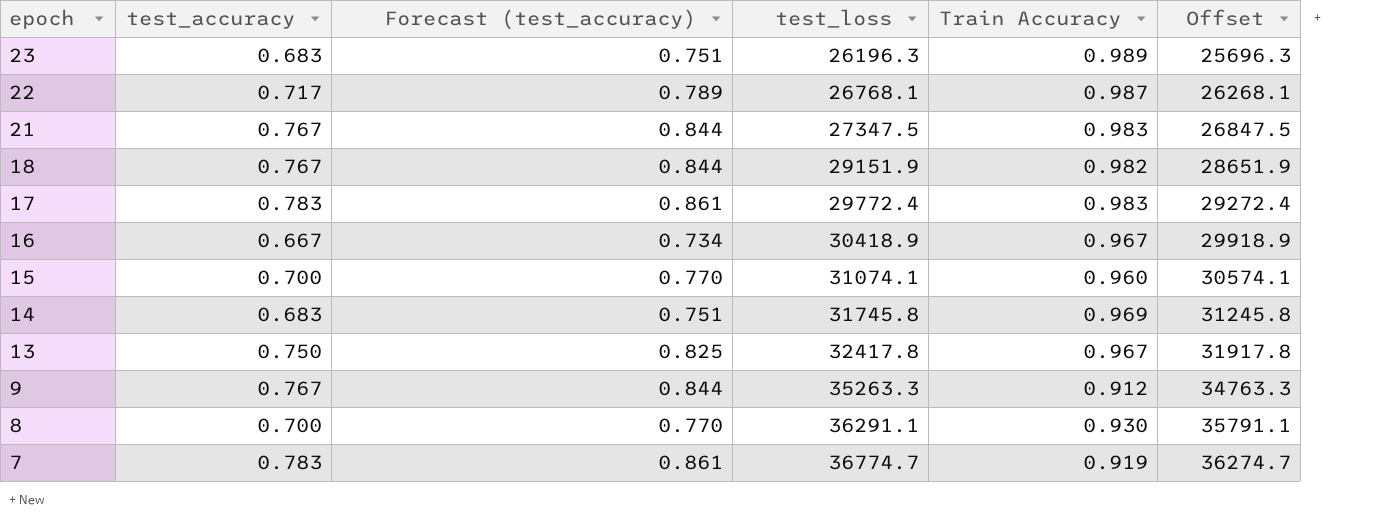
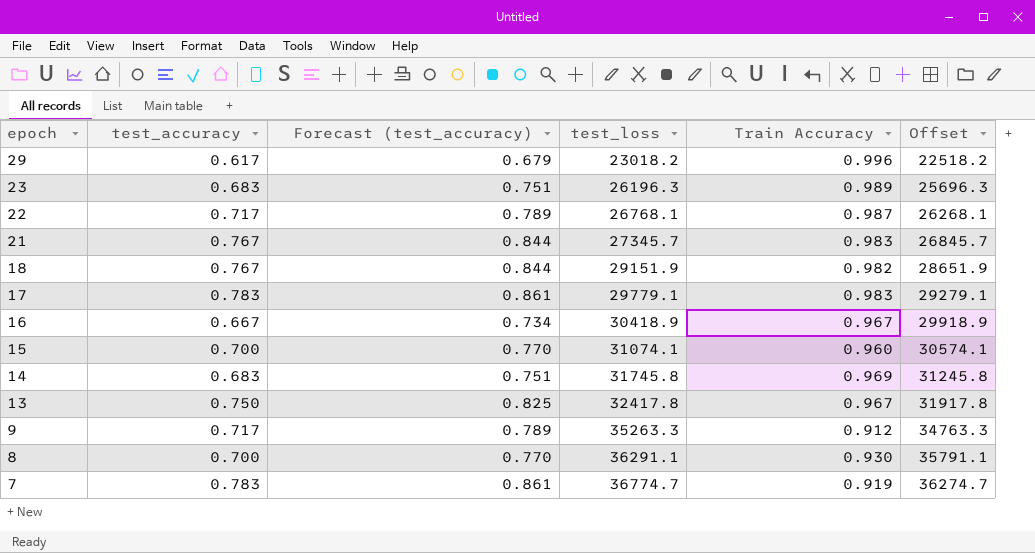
row 29: none -> 0.617 | 0.679 | 23018.2 | 0.996 | 22518.2
21 | test_loss: 27347.5 -> 27345.7
21 | Offset: 26847.5 -> 26845.7
17 | test_loss: 29772.4 -> 29779.1
17 | Offset: 29272.4 -> 29279.1
9 | test_accuracy: 0.767 -> 0.717
9 | Forecast (test_accuracy): 0.844 -> 0.789

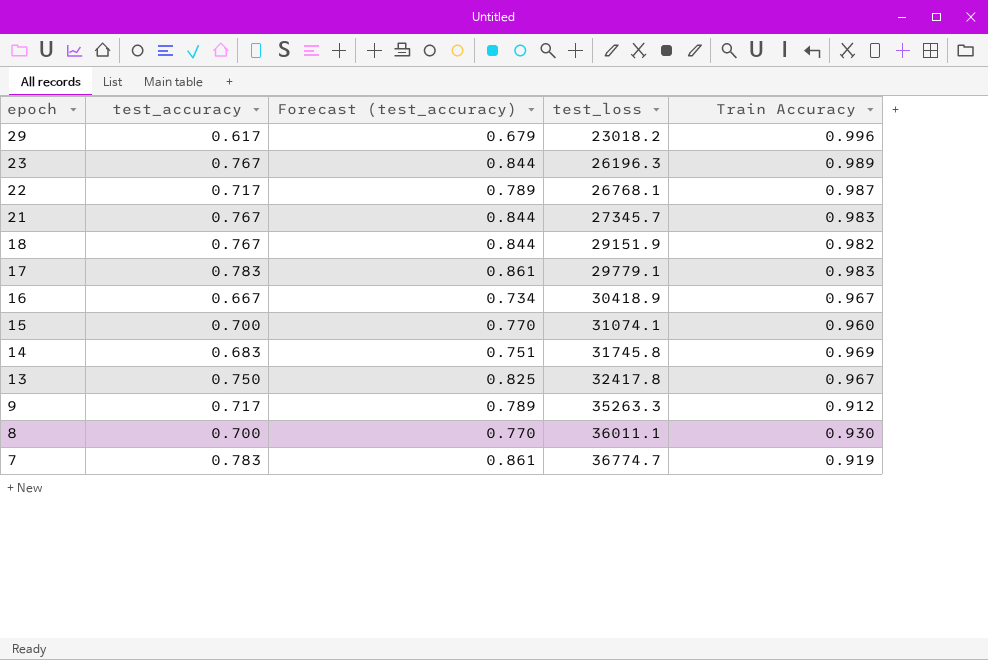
column Offset | formula: [test_loss] - 500 -> none
23 | test_accuracy: 0.683 -> 0.767
23 | Forecast (test_accuracy): 0.751 -> 0.844
8 | test_loss: 36291.1 -> 36011.1

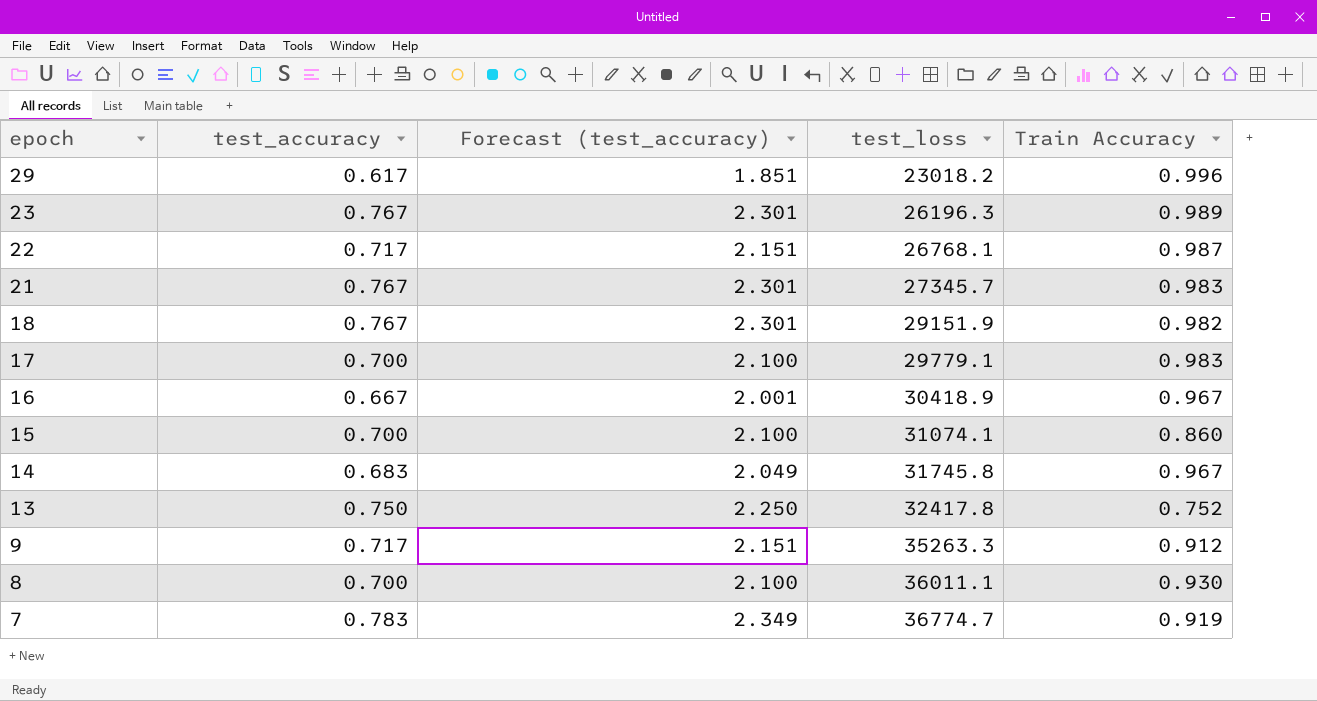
column Forecast (test_accuracy) | formula: [test_accuracy] * 1.1 -> [test_accuracy] * 3
17 | test_accuracy: 0.783 -> 0.700
15 | Train Accuracy: 0.960 -> 0.860
14 | Train Accuracy: 0.969 -> 0.967
13 | Train Accuracy: 0.967 -> 0.752

